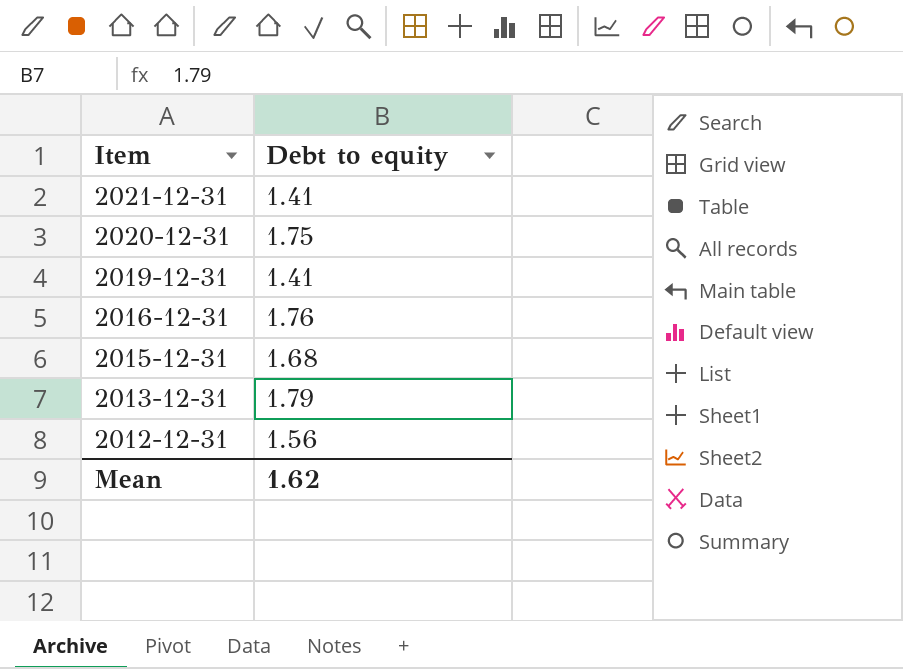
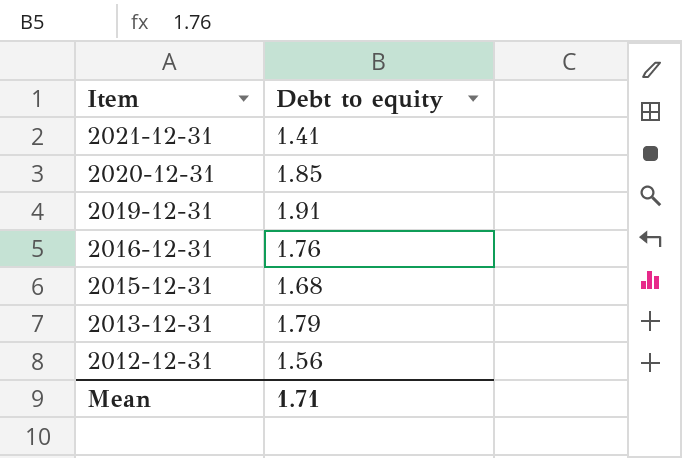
2020-12-31 | Debt to equity: 1.75 -> 1.85
2019-12-31 | Debt to equity: 1.41 -> 1.91
Mean | Debt to equity: 1.62 -> 1.71

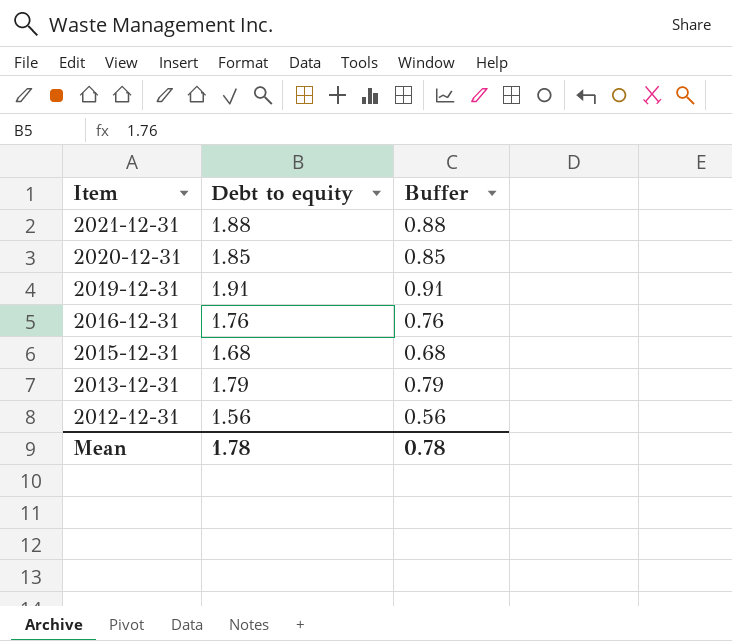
column Buffer | formula: none -> [Debt to equity] - 1
2021-12-31 | Debt to equity: 1.41 -> 1.88
Mean | Debt to equity: 1.71 -> 1.78

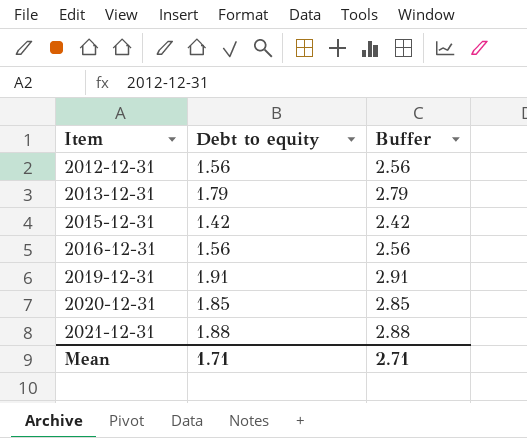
row order: Item descending -> Item ascending
column Buffer | formula: [Debt to equity] - 1 -> [Debt to equity] + 1
2015-12-31 | Debt to equity: 1.68 -> 1.42
2016-12-31 | Debt to equity: 1.76 -> 1.56
Mean | Debt to equity: 1.78 -> 1.71
Mean | Buffer: 0.78 -> 2.71

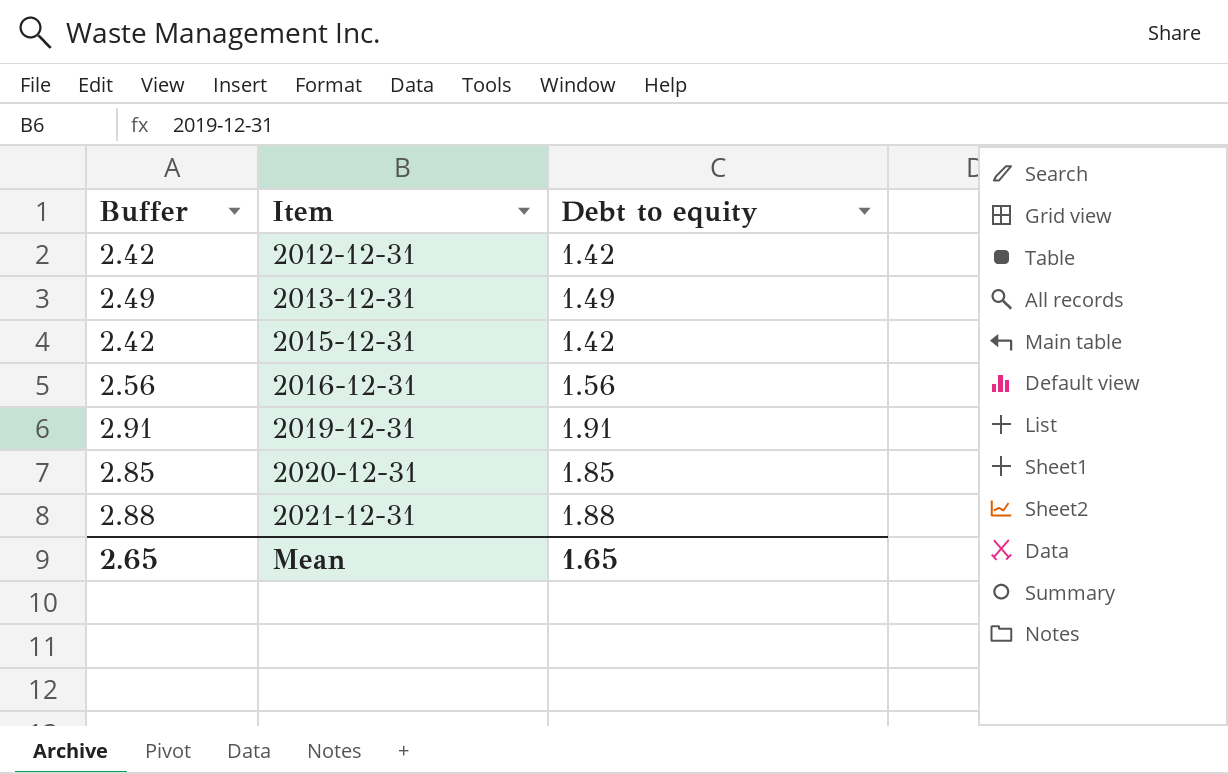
column Buffer | position: 3 -> 1
2012-12-31 | Buffer: 2.56 -> 2.42
2012-12-31 | Debt to equity: 1.56 -> 1.42
2013-12-31 | Buffer: 2.79 -> 2.49
2013-12-31 | Debt to equity: 1.79 -> 1.49
Mean | Buffer: 2.71 -> 2.65
Mean | Debt to equity: 1.71 -> 1.65

